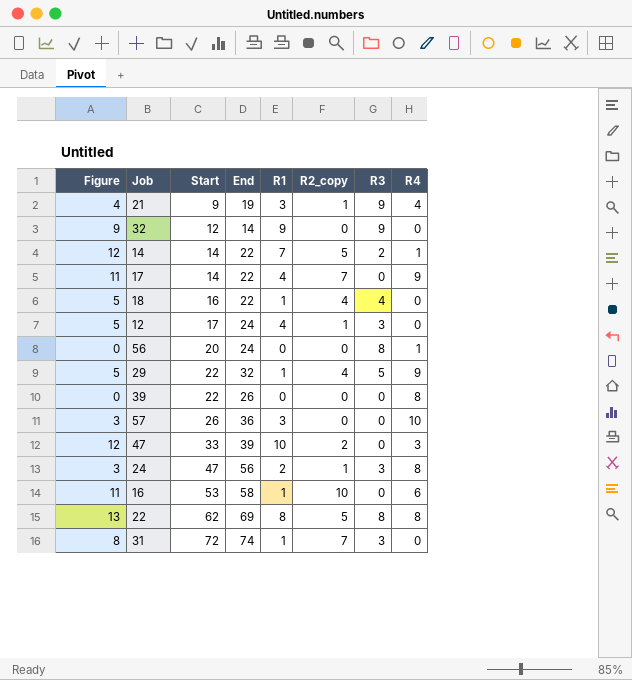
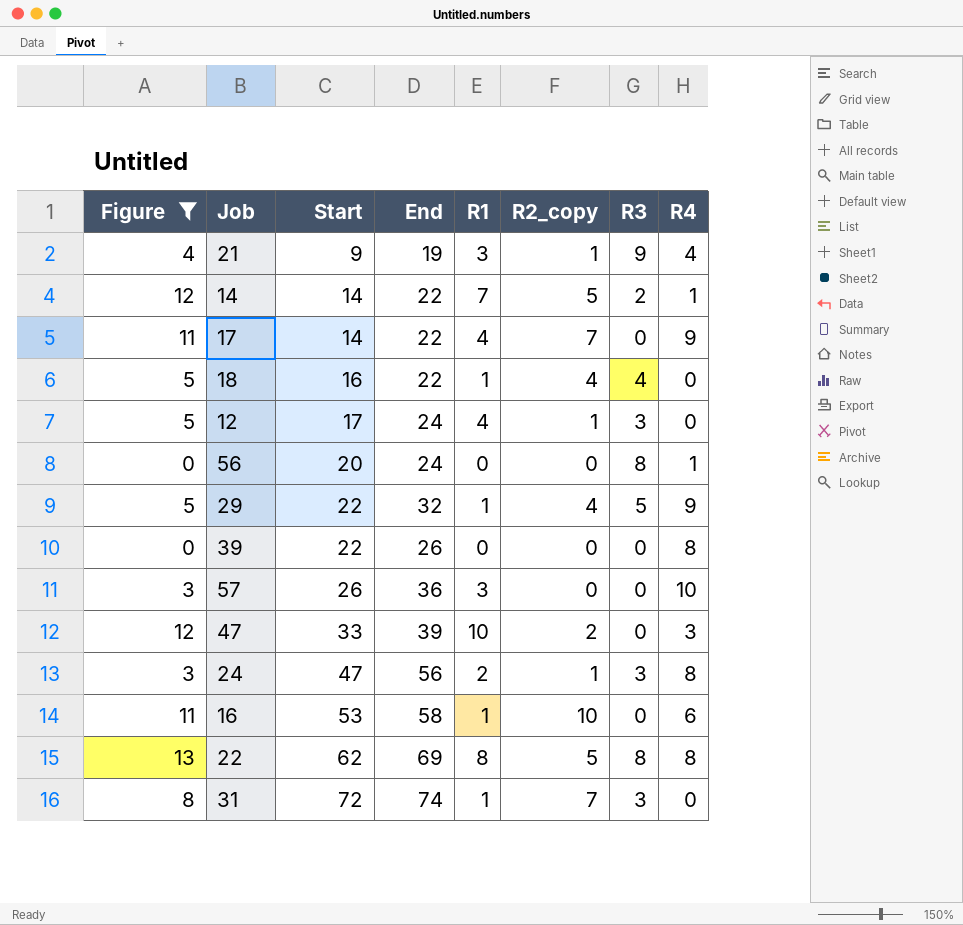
filter: none -> Figure != 9

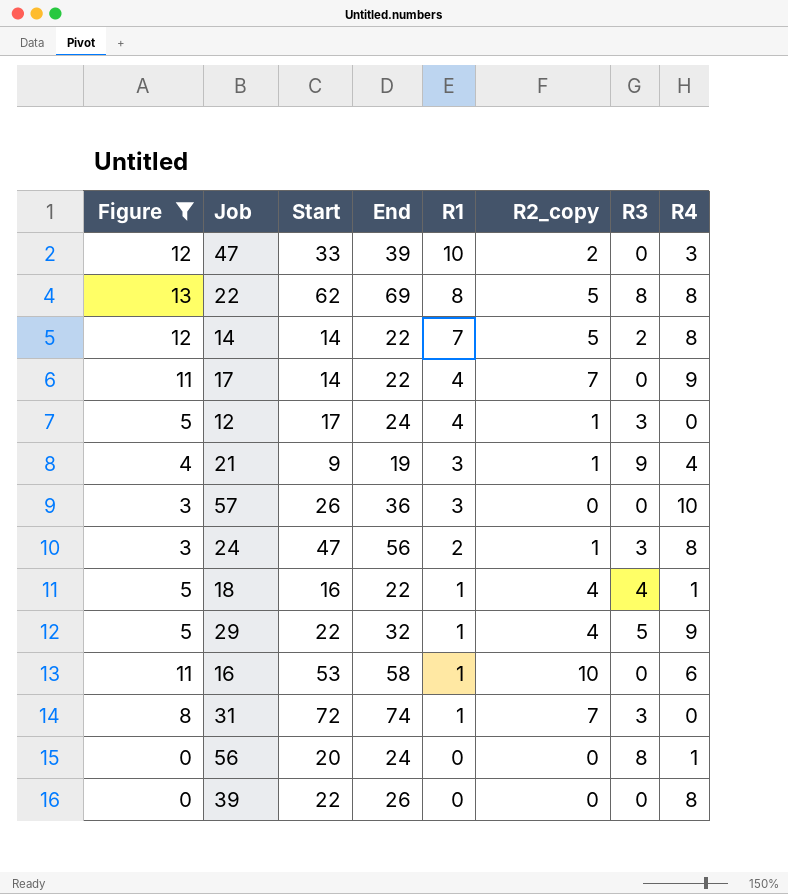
row order: Start ascending -> R1 descending
14 | R4: 1 -> 8
18 | R4: 0 -> 1

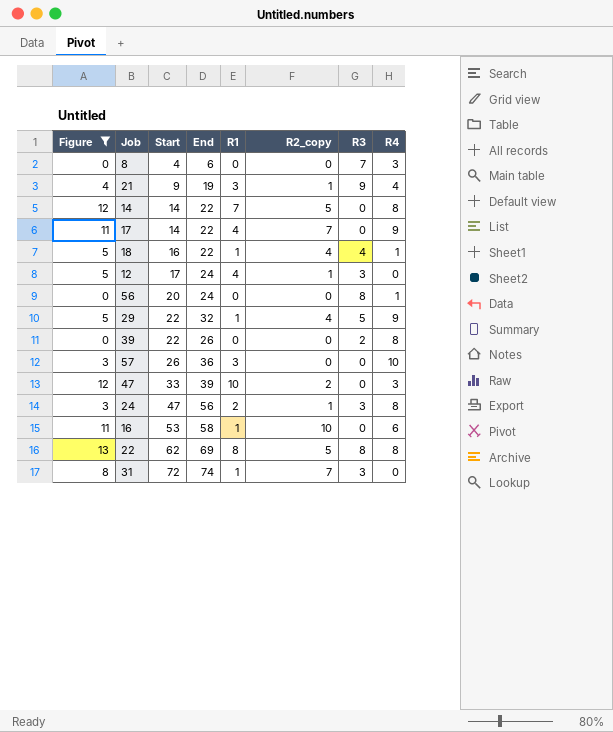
row order: R1 descending -> Start ascending
row 8: none -> 0 | 4 | 6 | 0 | 0 | 7 | 3
14 | R3: 2 -> 0
39 | R3: 0 -> 2

